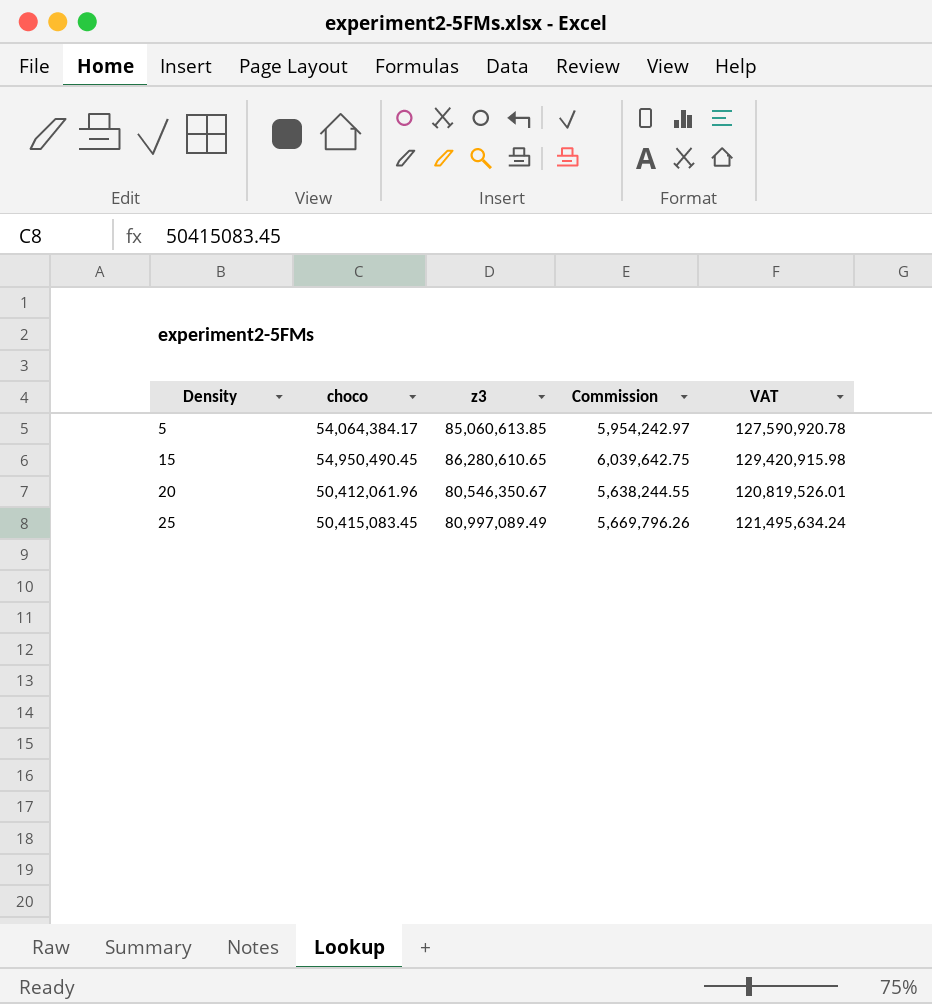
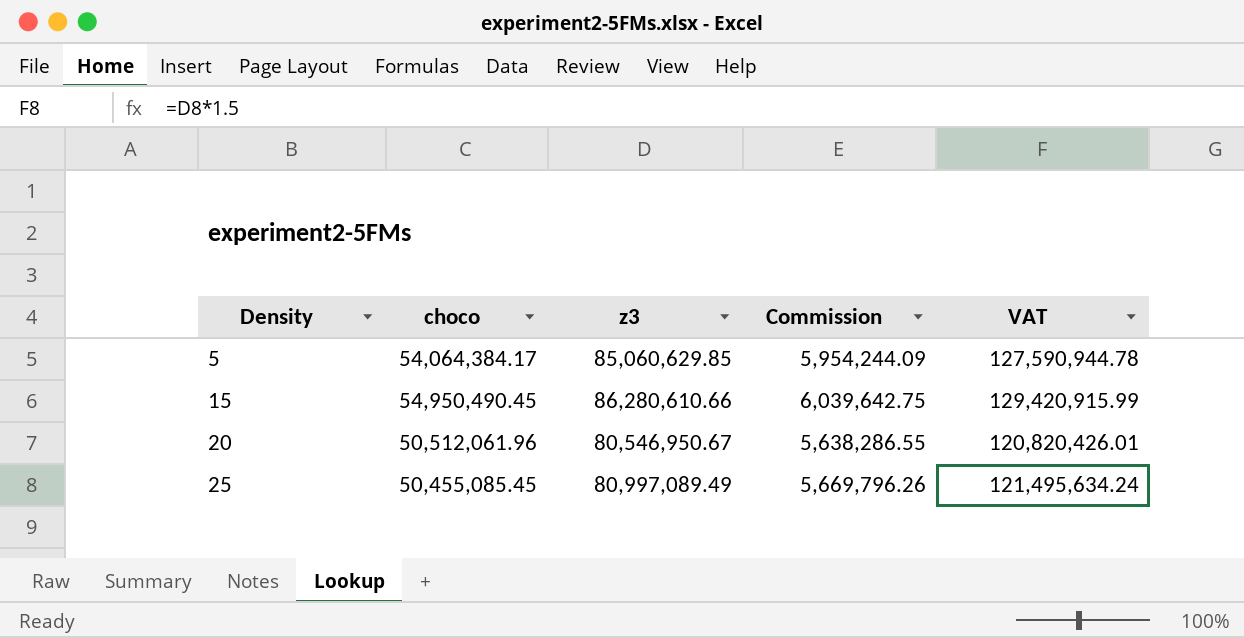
5 | z3: 85,060,613.85 -> 85,060,629.85
5 | Commission: 5,954,242.97 -> 5,954,244.09
5 | VAT: 127,590,920.78 -> 127,590,944.78
15 | z3: 86,280,610.65 -> 86,280,610.66
15 | VAT: 129,420,915.98 -> 129,420,915.99
20 | choco: 50,412,061.96 -> 50,512,061.96
20 | z3: 80,546,350.67 -> 80,546,950.67
20 | Commission: 5,638,244.55 -> 5,638,286.55
20 | VAT: 120,819,526.01 -> 120,820,426.01
25 | choco: 50,415,083.45 -> 50,455,085.45

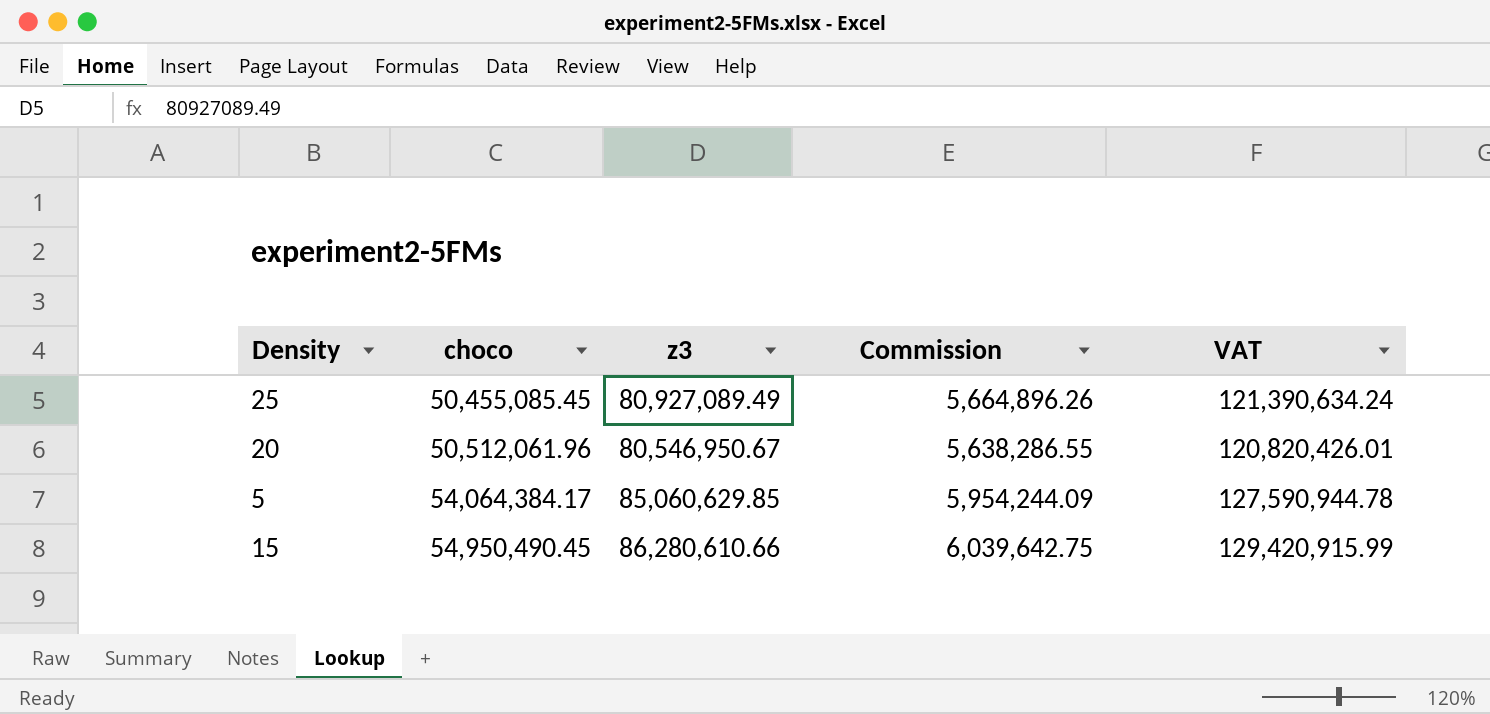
row order: Density ascending -> choco ascending
25 | z3: 80,997,089.49 -> 80,927,089.49
25 | Commission: 5,669,796.26 -> 5,664,896.26
25 | VAT: 121,495,634.24 -> 121,390,634.24

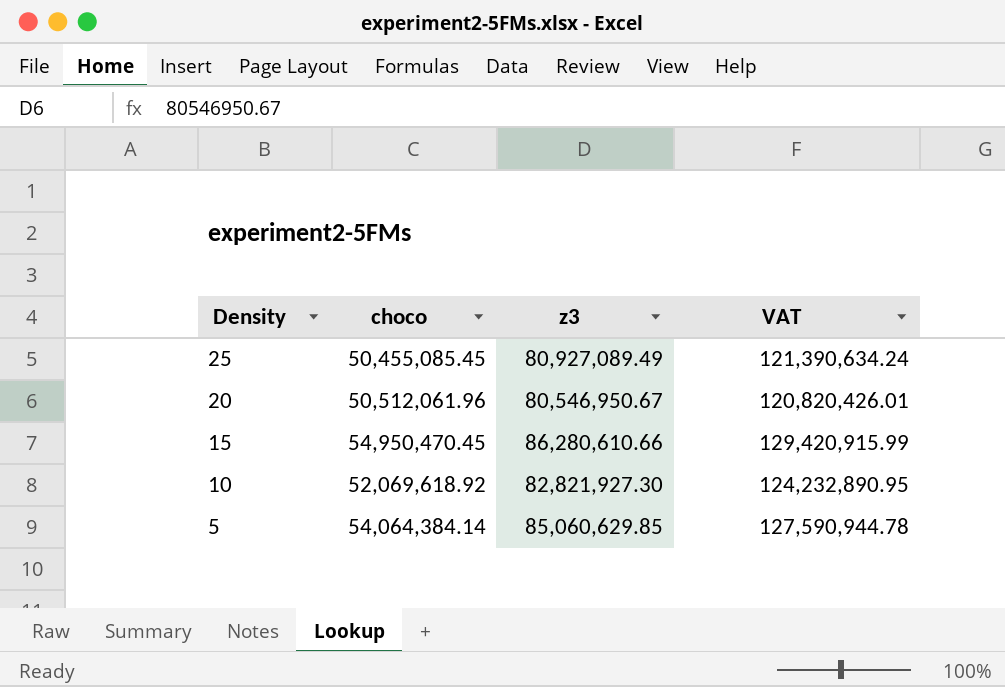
row order: choco ascending -> Density descending
column Commission | formula: [z3] * 0.07 -> none
15 | choco: 54,950,490.45 -> 54,950,470.45
row 10: none -> 52,069,618.92 | 82,821,927.30 | 124,232,890.95
5 | choco: 54,064,384.17 -> 54,064,384.14

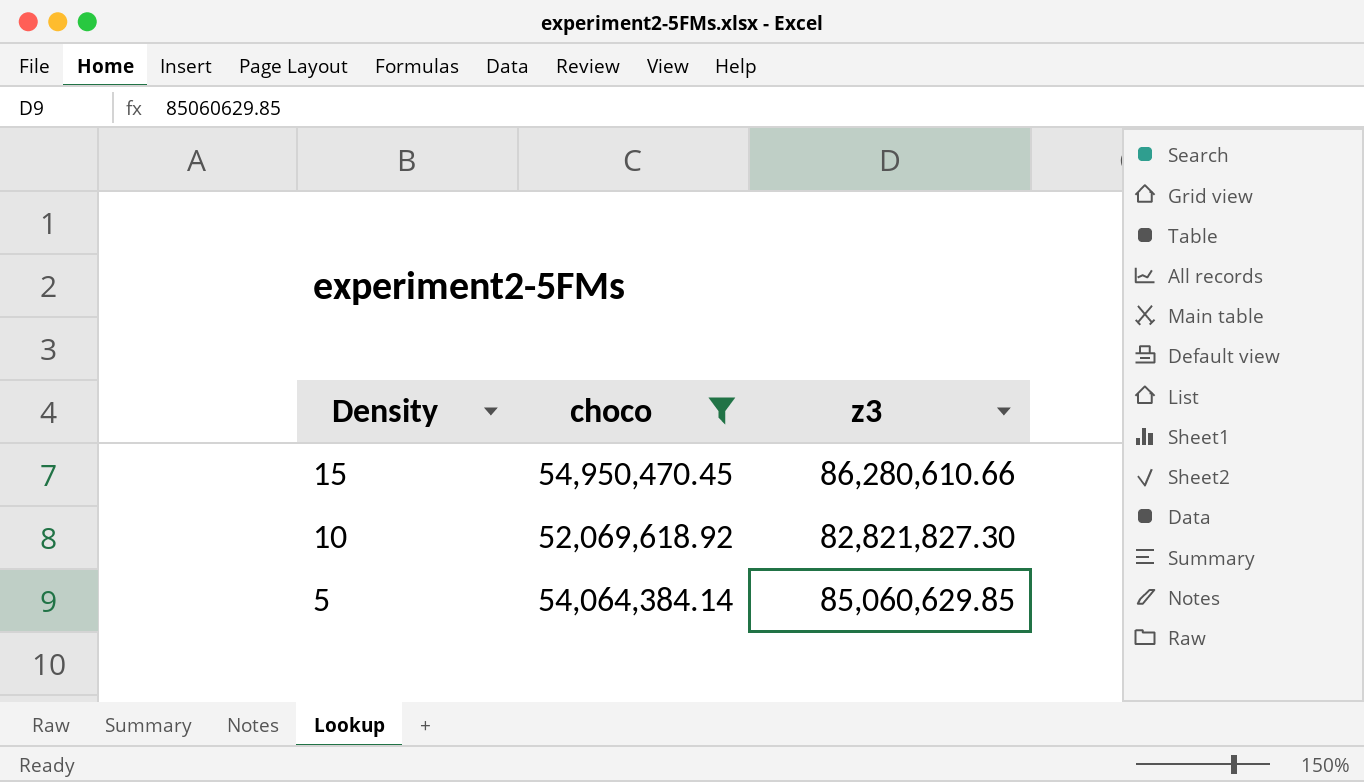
filter: none -> choco >= 52,069,618.92
column VAT | formula: [z3] * 1.5 -> none
10 | z3: 82,821,927.30 -> 82,821,827.30

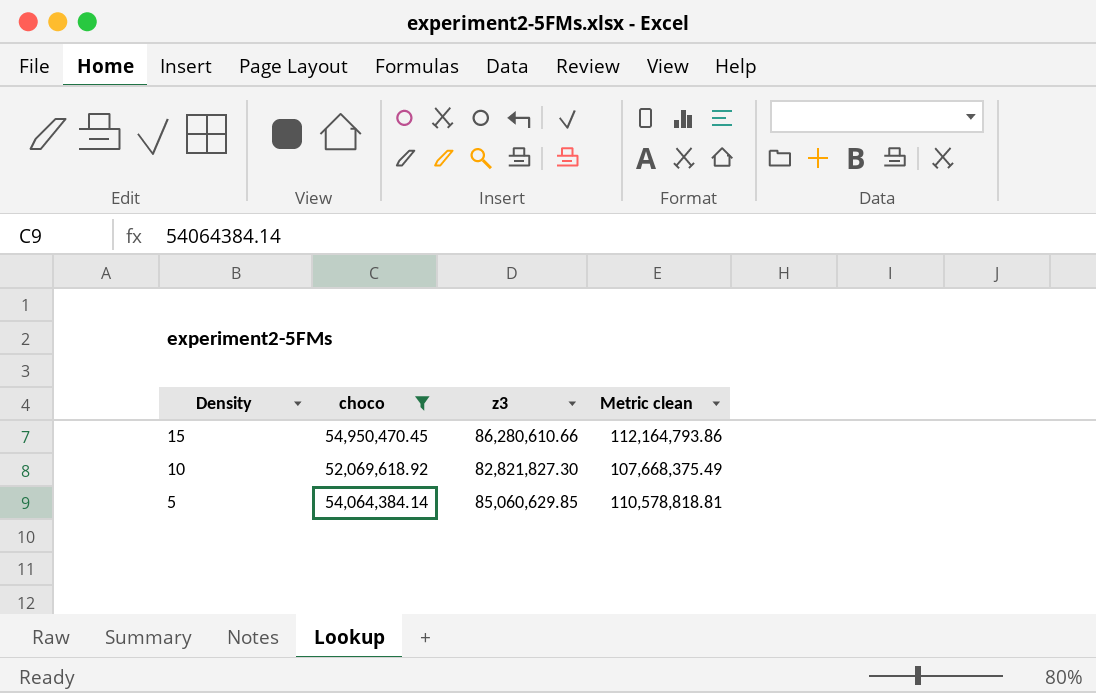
column Metric clean | formula: none -> [z3] * 1.3

